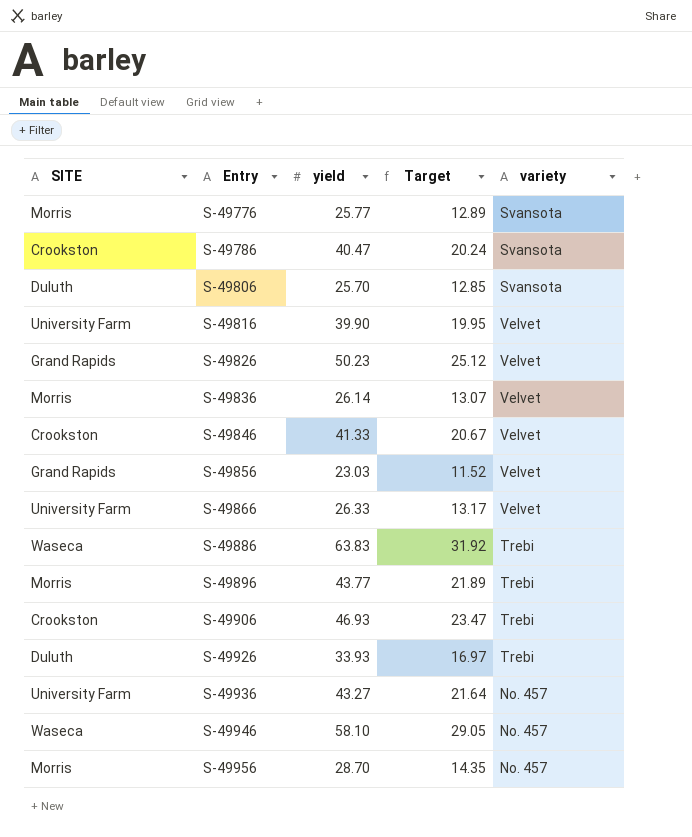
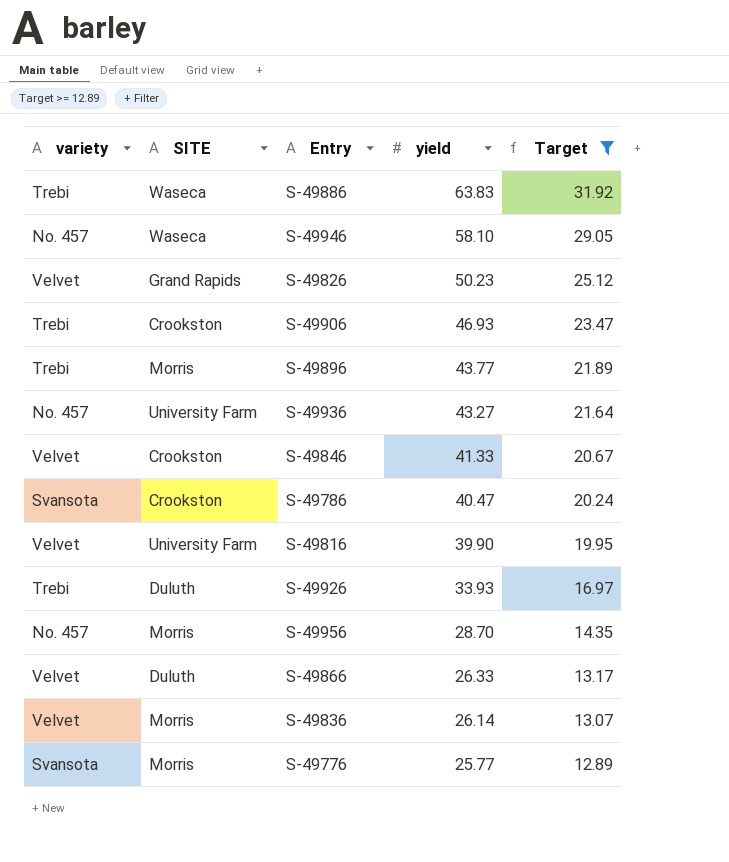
filter: none -> Target >= 12.89
row order: Entry ascending -> yield descending
column variety | position: 5 -> 1
S-49866 | SITE: University Farm -> Duluth

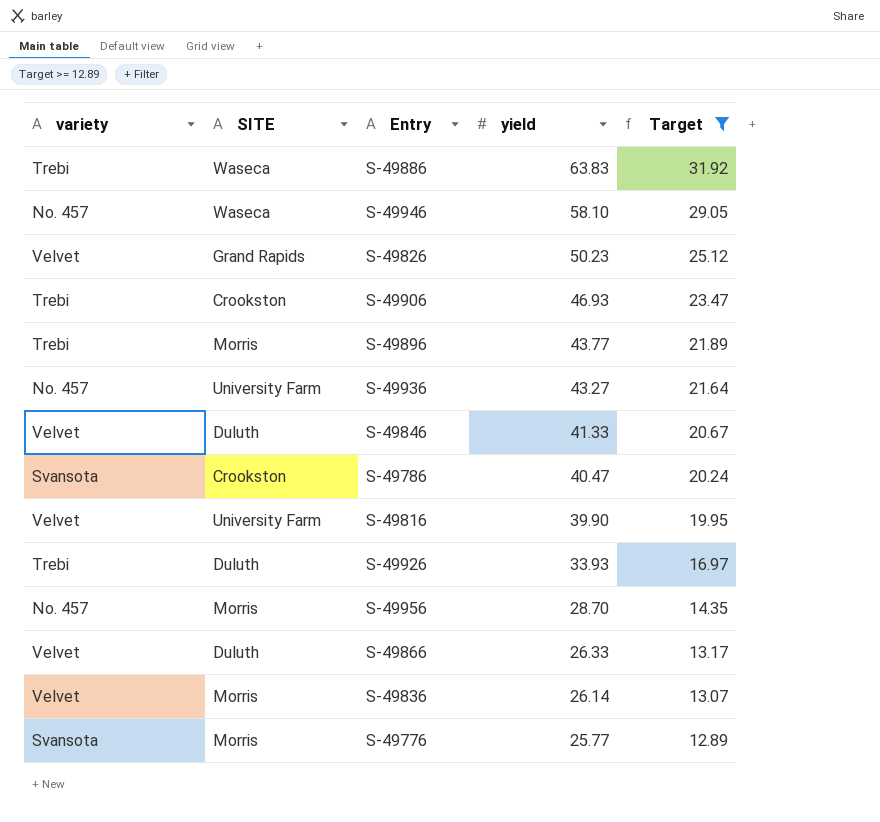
S-49846 | SITE: Crookston -> Duluth

